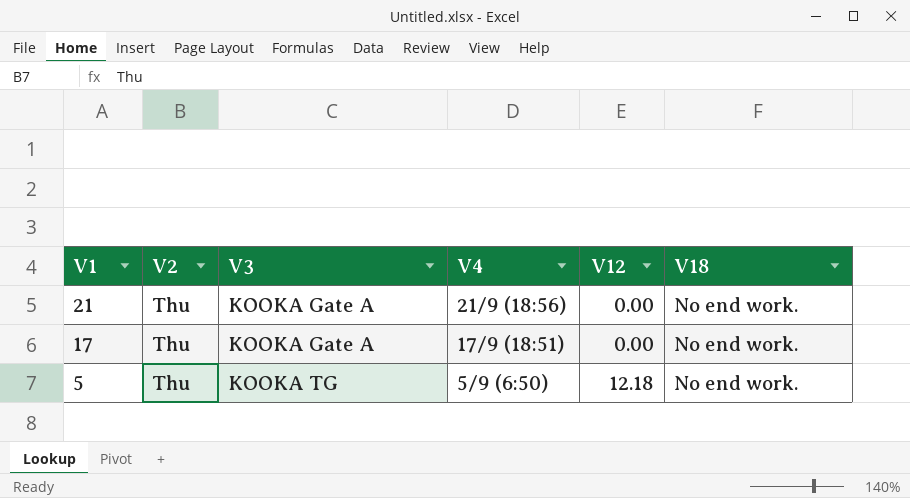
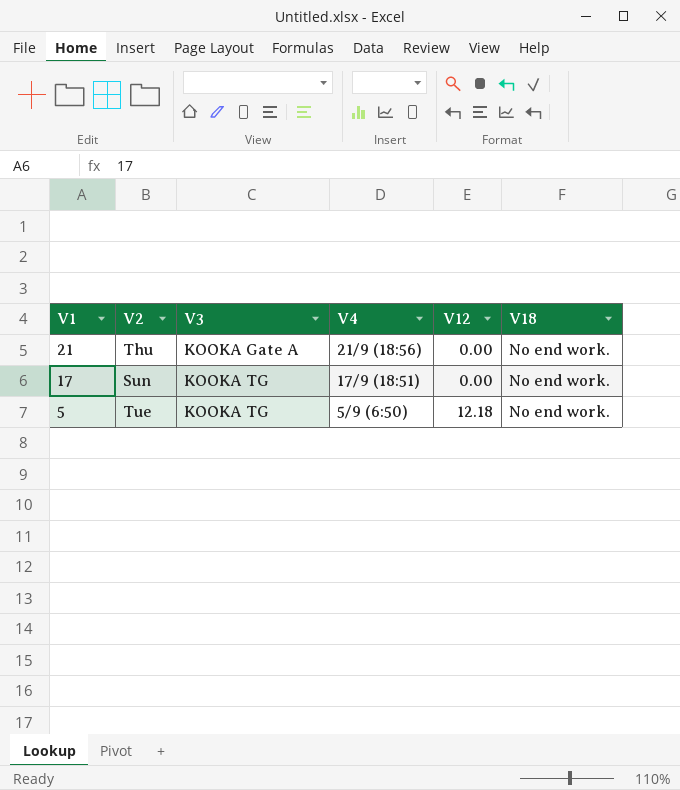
17 | V2: Thu -> Sun
17 | V3: KOOKA Gate A -> KOOKA TG
5 | V2: Thu -> Tue

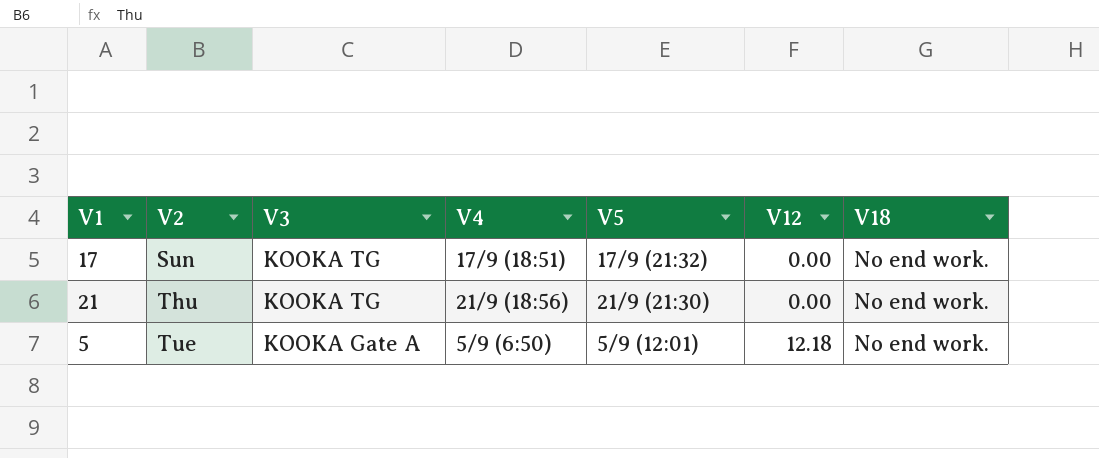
row order: V1 descending -> V2 ascending
column V5 | position: none -> 5
21 | V3: KOOKA Gate A -> KOOKA TG
5 | V3: KOOKA TG -> KOOKA Gate A

